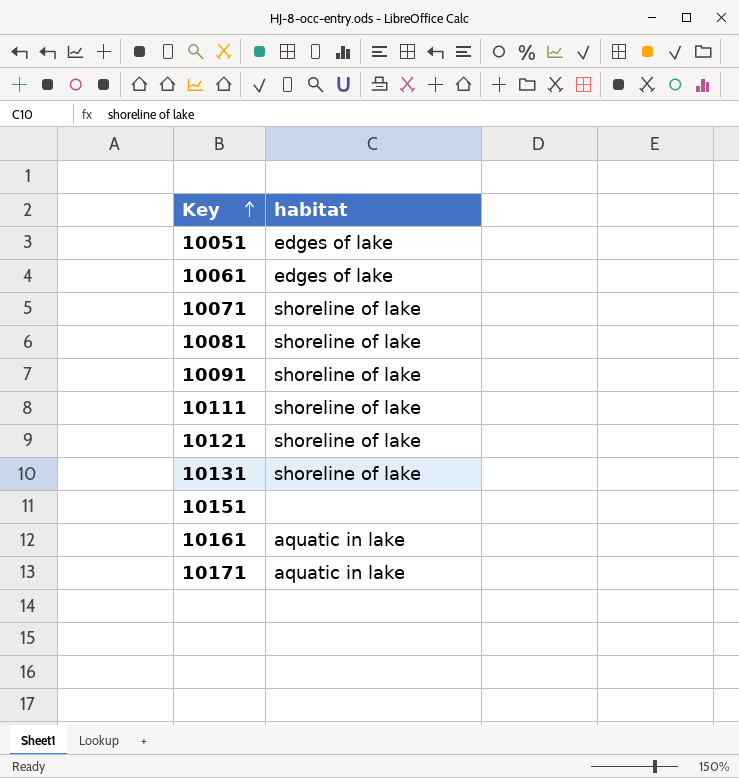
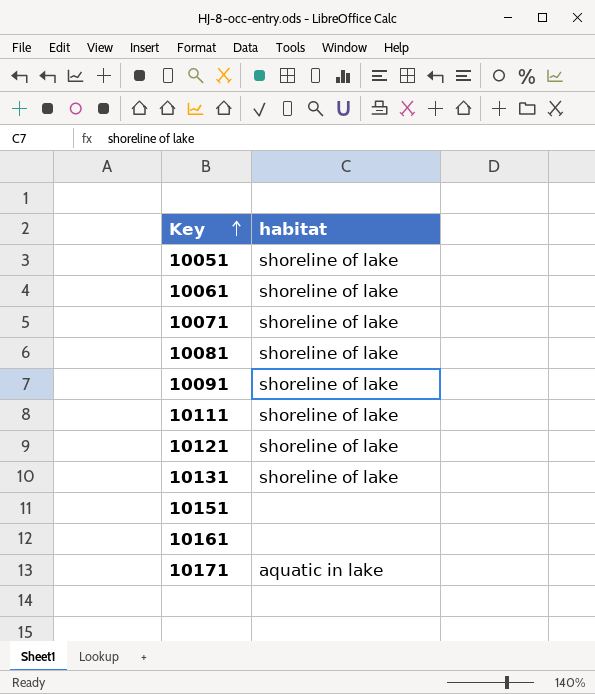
10051 | habitat: edges of lake -> shoreline of lake
10061 | habitat: edges of lake -> shoreline of lake
10161 | habitat: aquatic in lake -> none

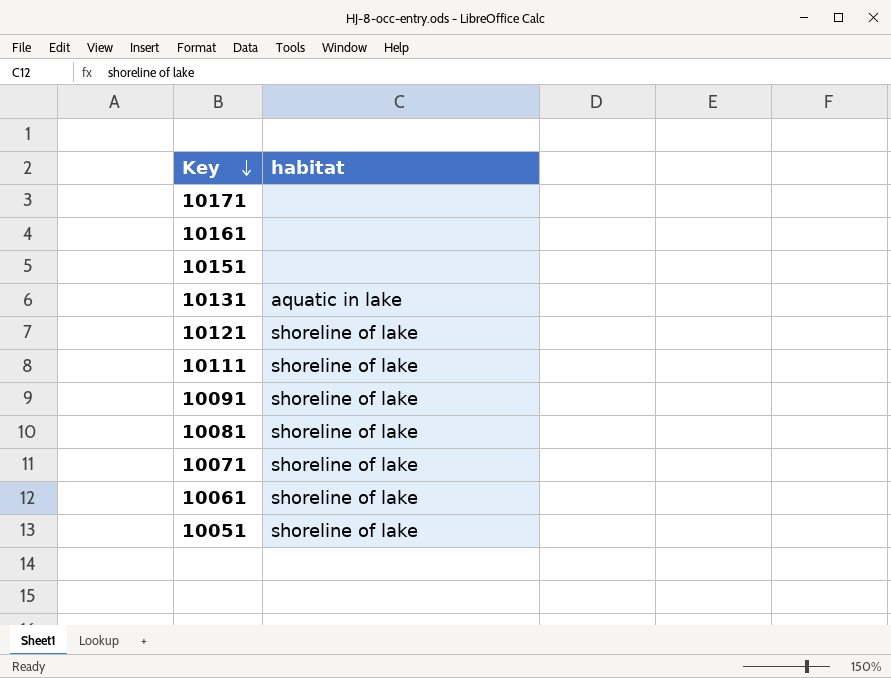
row order: Key ascending -> Key descending
10171 | habitat: aquatic in lake -> none
10131 | habitat: shoreline of lake -> aquatic in lake

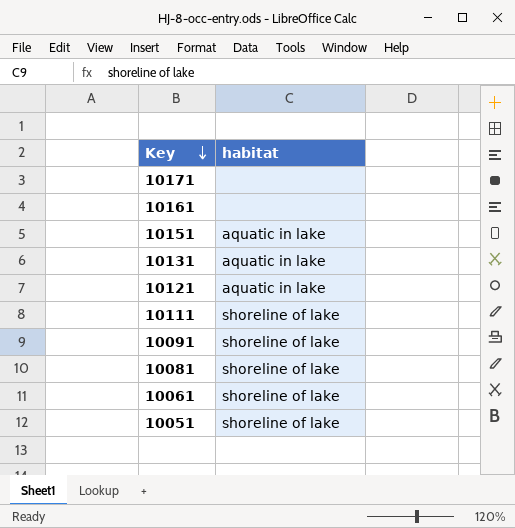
row 10071: shoreline of lake -> none
10151 | habitat: none -> aquatic in lake
10121 | habitat: shoreline of lake -> aquatic in lake

